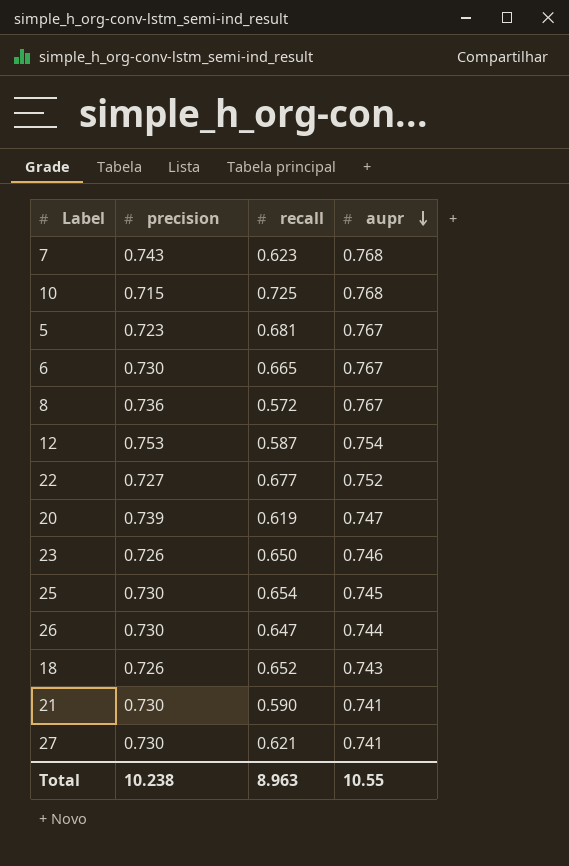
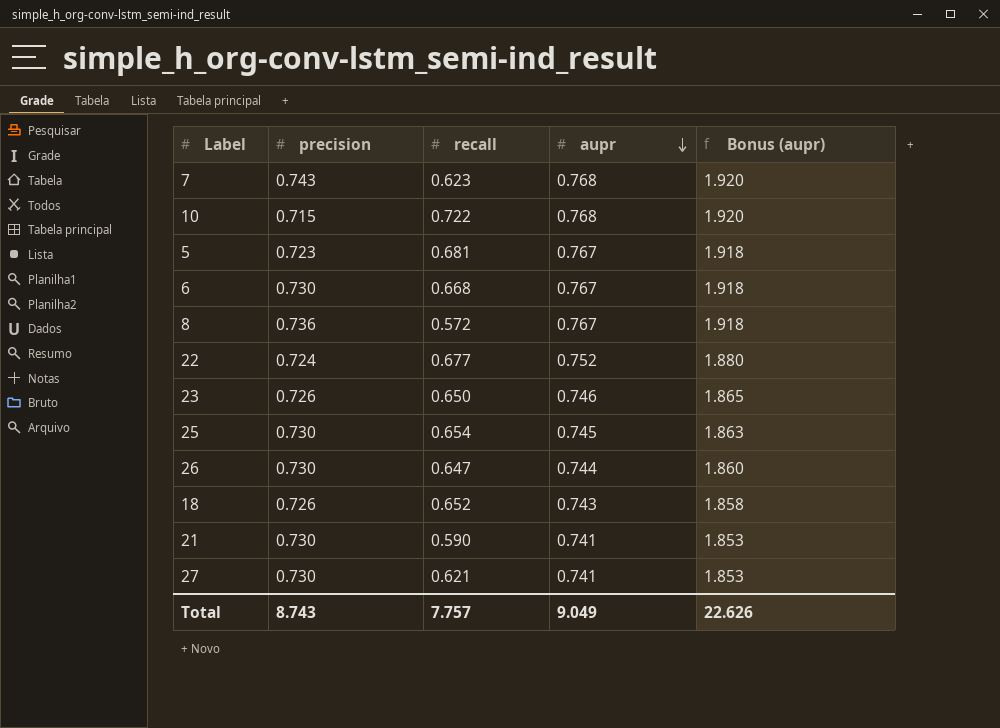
column Bonus (aupr) | formula: none -> [aupr] * 2.5
row 12: 0.753 | 0.587 | 0.754 -> none
row 20: 0.739 | 0.619 | 0.747 -> none
10 | recall: 0.725 -> 0.722
6 | recall: 0.665 -> 0.668
22 | precision: 0.727 -> 0.724
Total | precision: 10.238 -> 8.743
Total | recall: 8.963 -> 7.757
Total | aupr: 10.55 -> 9.049

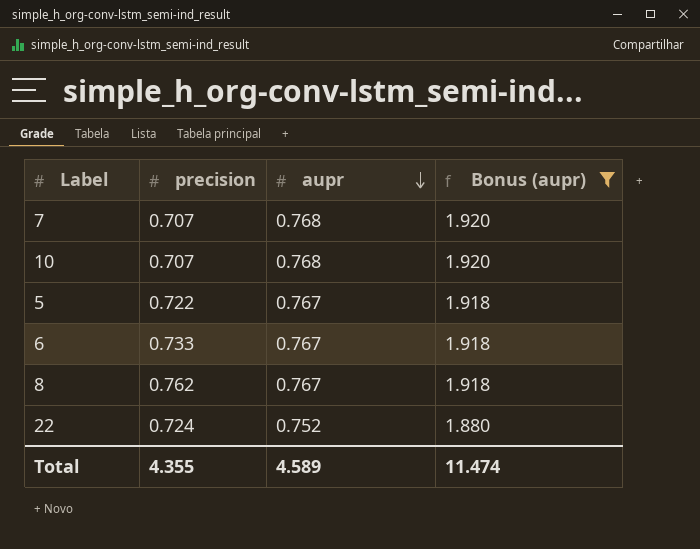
filter: none -> Bonus (aupr) >= 1.880
column recall | position: 3 -> none
7 | precision: 0.743 -> 0.707
10 | precision: 0.715 -> 0.707
5 | precision: 0.723 -> 0.722
6 | precision: 0.730 -> 0.733
8 | precision: 0.736 -> 0.762
Total | precision: 8.743 -> 4.355
Total | aupr: 9.049 -> 4.589
Total | Bonus (aupr): 22.626 -> 11.474

